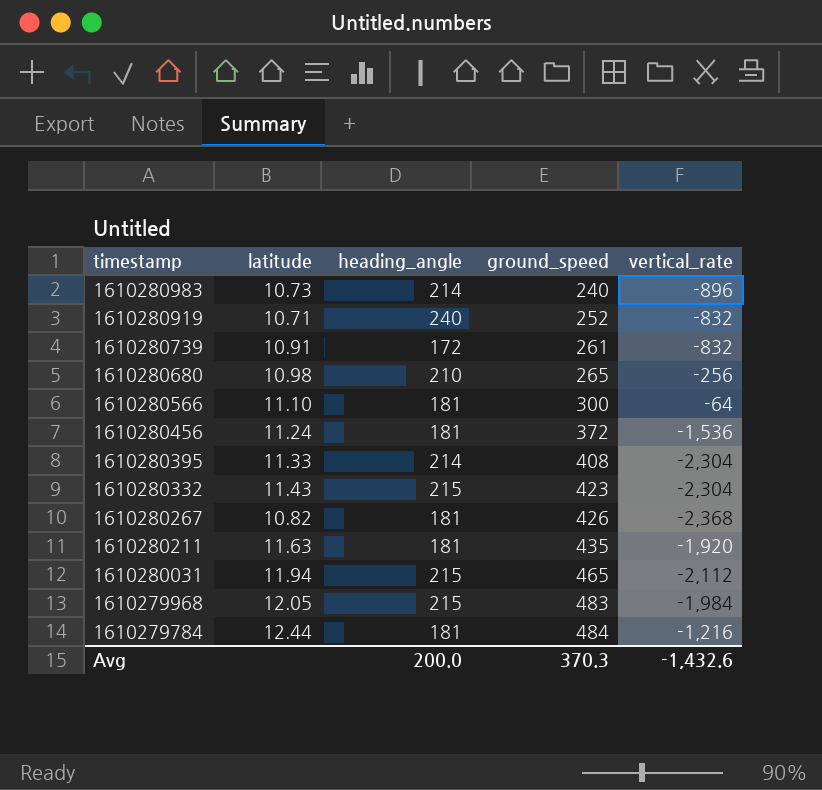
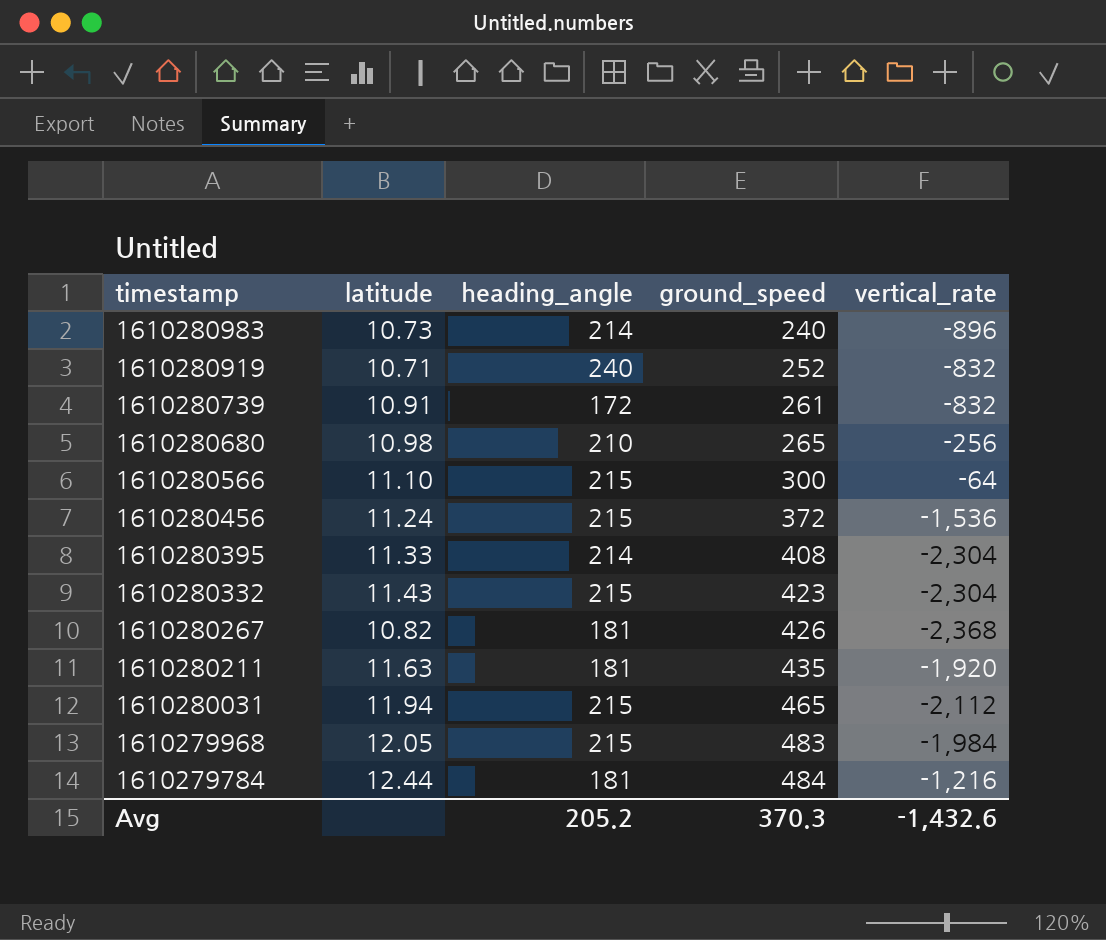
1610280566 | heading_angle: 181 -> 215
1610280456 | heading_angle: 181 -> 215
Avg | heading_angle: 200.0 -> 205.2

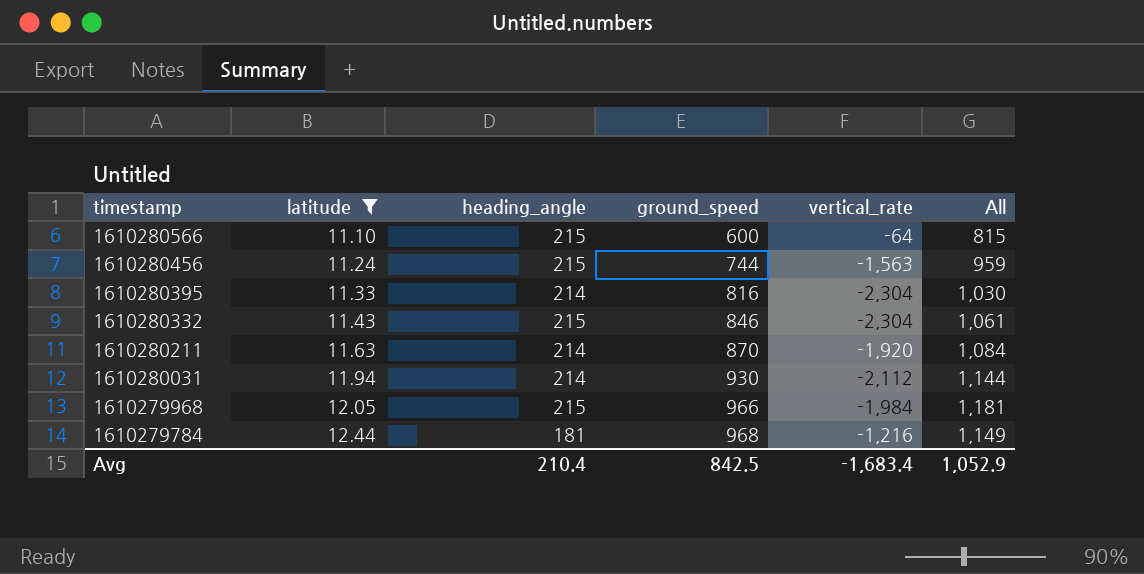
filter: none -> latitude >= 11.10
column All | formula: none -> [heading_angle] + [ground_speed]
1610280566 | ground_speed: 300 -> 600
1610280456 | ground_speed: 372 -> 744
1610280456 | vertical_rate: -1,536 -> -1,563
1610280395 | ground_speed: 408 -> 816
1610280332 | ground_speed: 423 -> 846
1610280211 | heading_angle: 181 -> 214
1610280211 | ground_speed: 435 -> 870
1610280031 | heading_angle: 215 -> 214
1610280031 | ground_speed: 465 -> 930
1610279968 | ground_speed: 483 -> 966
1610279784 | ground_speed: 484 -> 968
Avg | heading_angle: 205.2 -> 210.4
Avg | ground_speed: 370.3 -> 842.5
Avg | vertical_rate: -1,432.6 -> -1,683.4

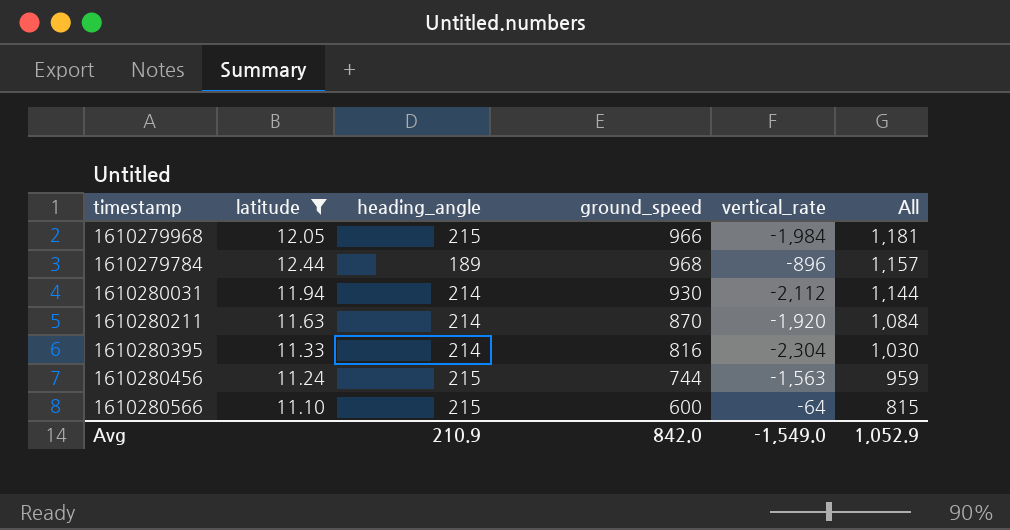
row order: timestamp descending -> All descending
row 1610280332: 11.43 | 215 | 846 | -2,304 | 1,061 -> none
1610279784 | heading_angle: 181 -> 189
1610279784 | vertical_rate: -1,216 -> -896
1610279784 | All: 1,149 -> 1,157
Avg | heading_angle: 210.4 -> 210.9
Avg | ground_speed: 842.5 -> 842.0
Avg | vertical_rate: -1,683.4 -> -1,549.0

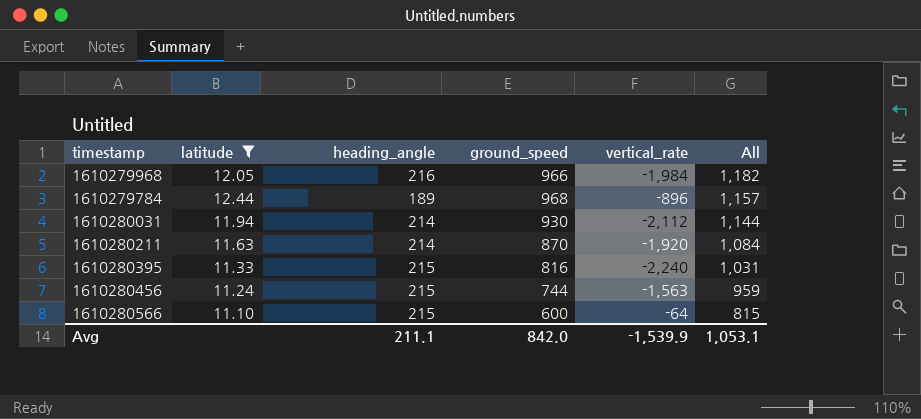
1610279968 | heading_angle: 215 -> 216
1610279968 | All: 1,181 -> 1,182
1610280395 | heading_angle: 214 -> 215
1610280395 | vertical_rate: -2,304 -> -2,240
1610280395 | All: 1,030 -> 1,031
Avg | heading_angle: 210.9 -> 211.1
Avg | vertical_rate: -1,549.0 -> -1,539.9
Avg | All: 1,052.9 -> 1,053.1

